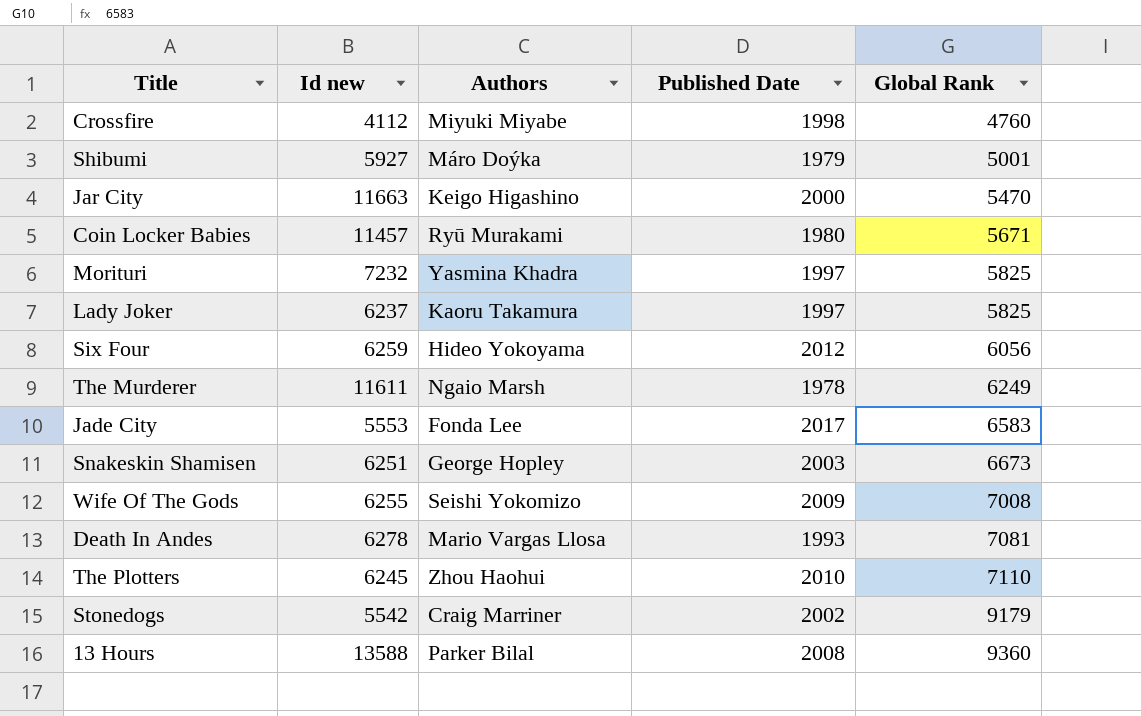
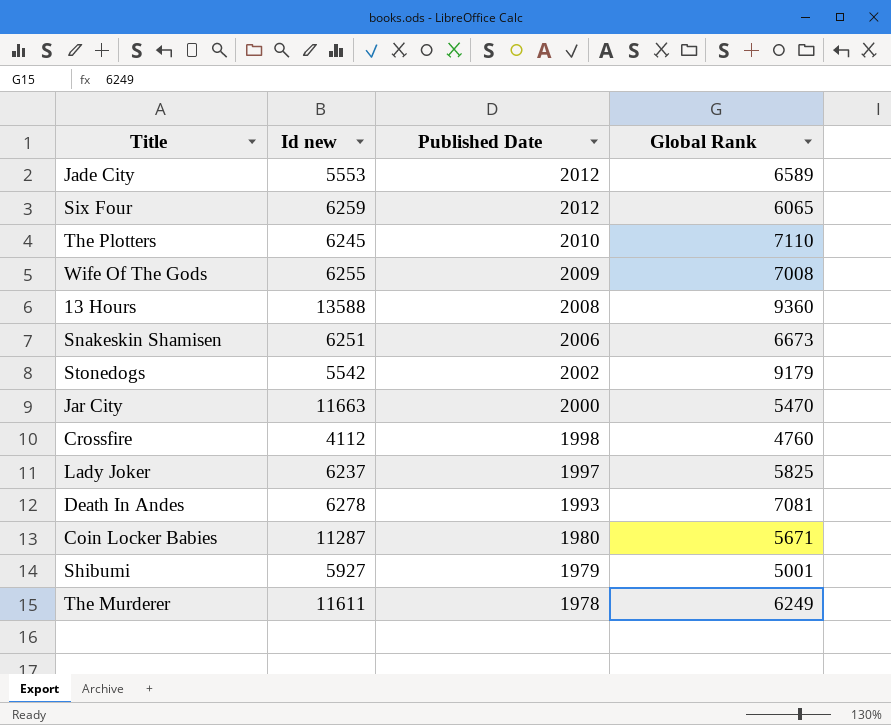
row order: Global Rank ascending -> Published Date descending
column Authors | position: 3 -> none
row Morituri: 7232 | Yasmina Khadra | 1997 | 5825 -> none
Jade City | Published Date: 2017 -> 2012
Jade City | Global Rank: 6583 -> 6589
Six Four | Global Rank: 6056 -> 6065
Snakeskin Shamisen | Published Date: 2003 -> 2006
Coin Locker Babies | Id new: 11457 -> 11287

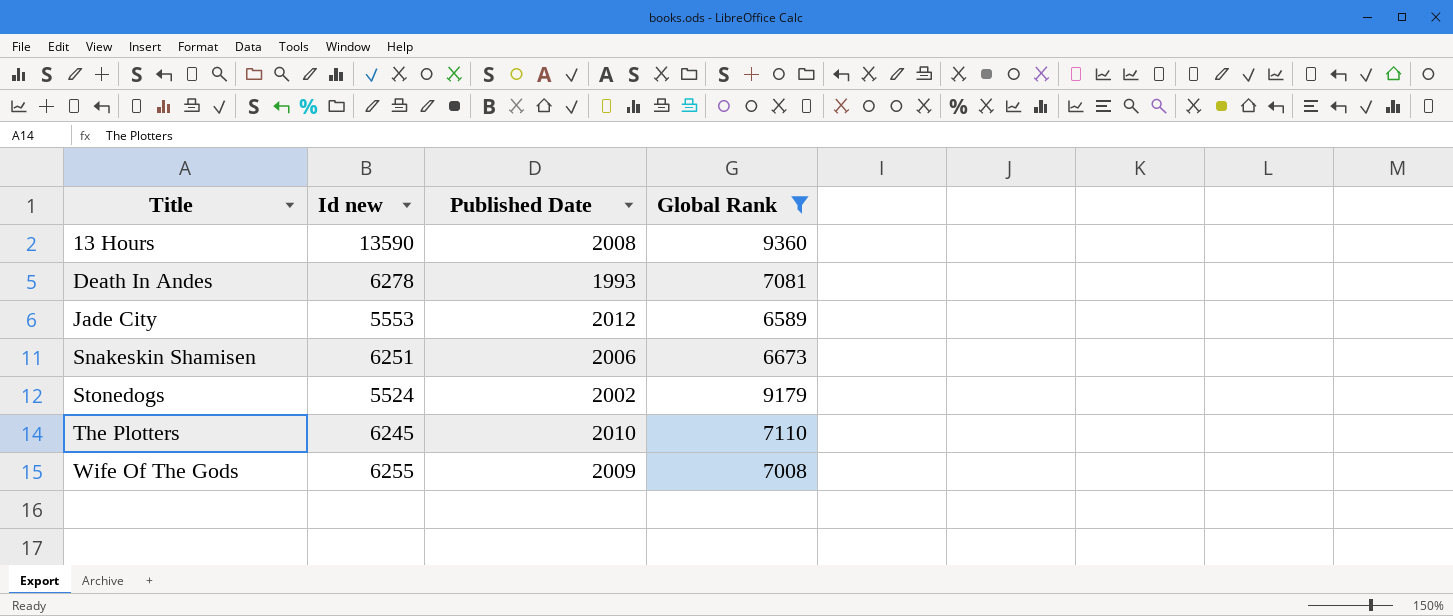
filter: none -> Global Rank >= 6589
row order: Published Date descending -> Title ascending
13 Hours | Id new: 13588 -> 13590
Stonedogs | Id new: 5542 -> 5524

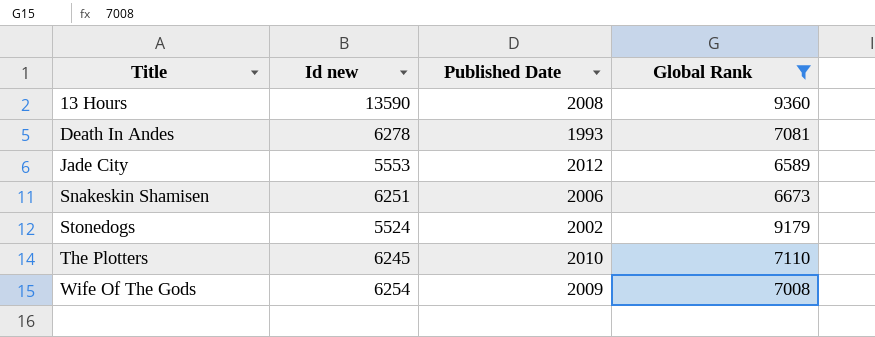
Wife Of The Gods | Id new: 6255 -> 6254

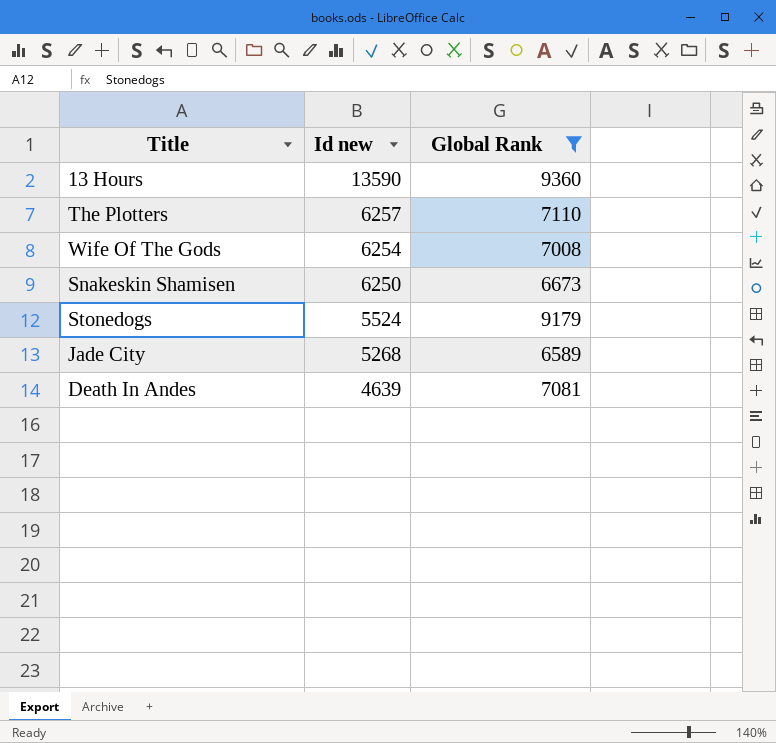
row order: Title ascending -> Id new descending
column Published Date | position: 3 -> none
The Plotters | Id new: 6245 -> 6257
Snakeskin Shamisen | Id new: 6251 -> 6250
Jade City | Id new: 5553 -> 5268
Death In Andes | Id new: 6278 -> 4639

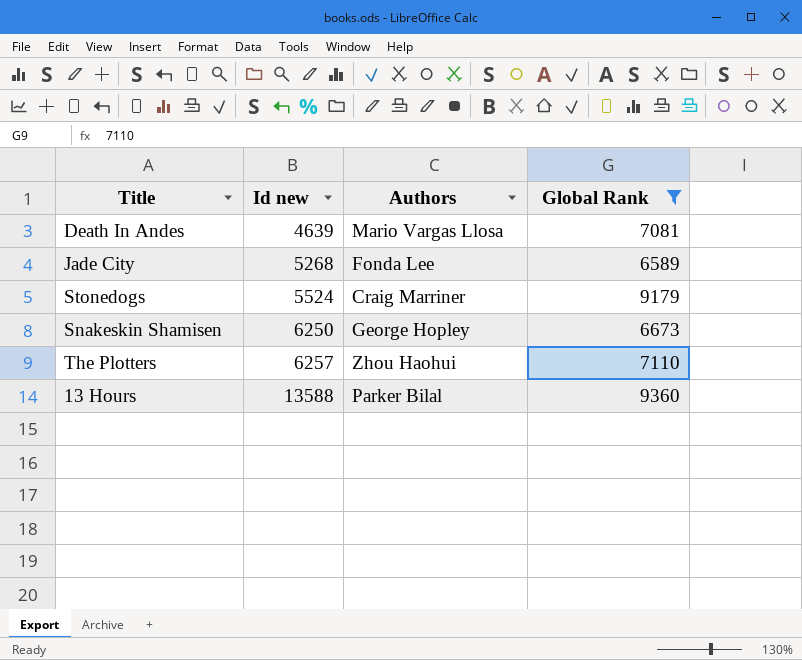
row order: Id new descending -> Id new ascending
column Authors | position: none -> 3
row Wife Of The Gods: 6254 | 7008 -> none
13 Hours | Id new: 13590 -> 13588

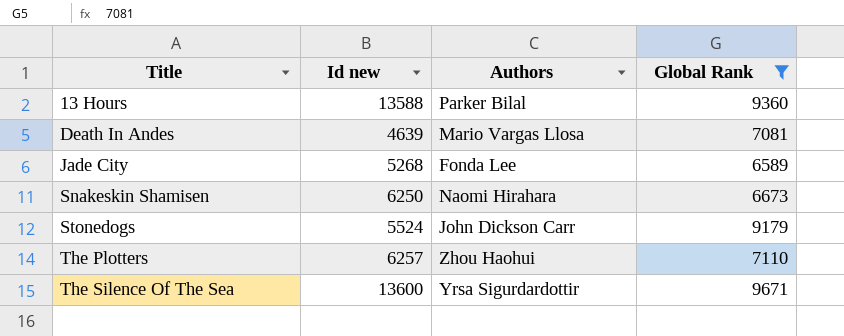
row order: Id new ascending -> Title ascending
Snakeskin Shamisen | Authors: George Hopley -> Naomi Hirahara
Stonedogs | Authors: Craig Marriner -> John Dickson Carr
row The Silence Of The Sea: none -> 13600 | Yrsa Sigurdardottir | 9671

